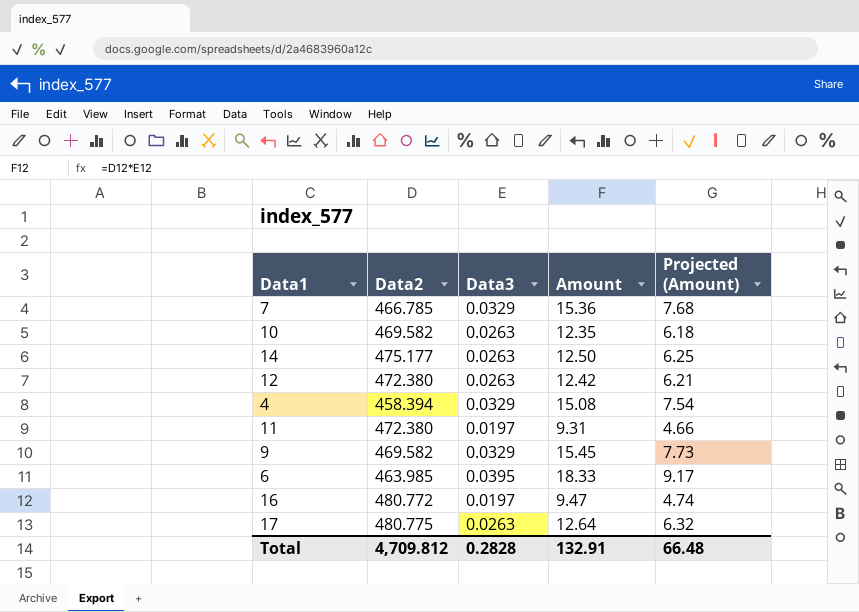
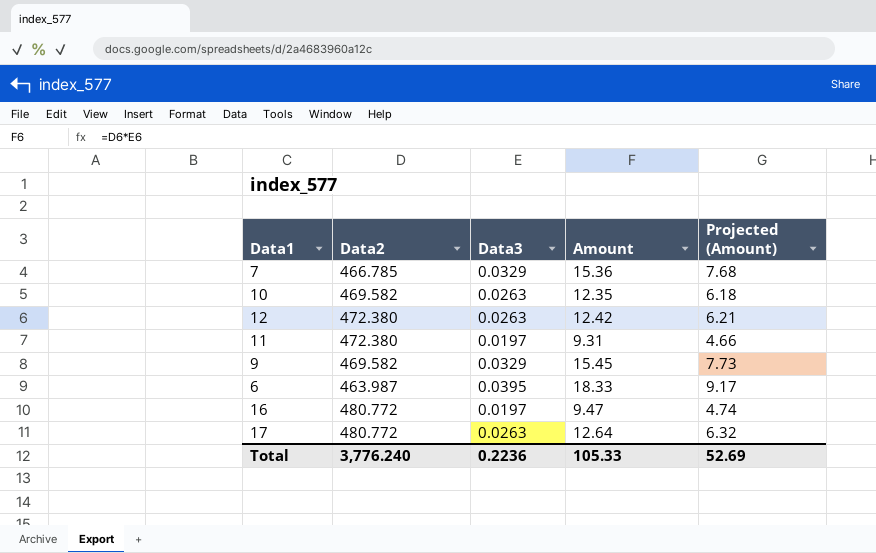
row 14: 475.177 | 0.0263 | 12.50 | 6.25 -> none
row 4: 458.394 | 0.0329 | 15.08 | 7.54 -> none
6 | Data2: 463.985 -> 463.987
17 | Data2: 480.775 -> 480.772
Total | Data2: 4,709.812 -> 3,776.240
Total | Data3: 0.2828 -> 0.2236
Total | Amount: 132.91 -> 105.33
Total | Projected (Amount): 66.48 -> 52.69

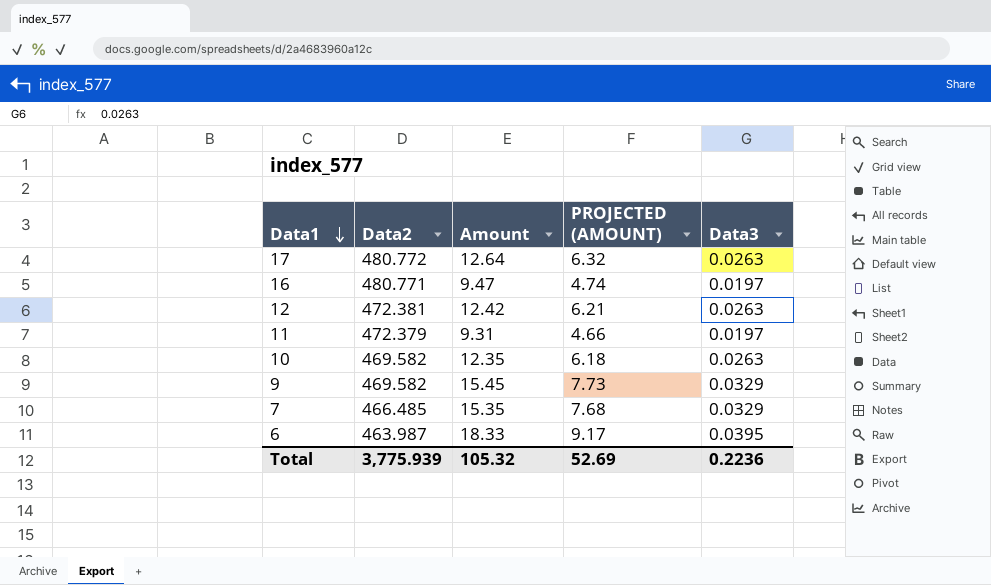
row order: none -> Data1 descending
column name: Projected (Amount) -> PROJECTED (AMOUNT)
column Data3 | position: 3 -> 5
16 | Data2: 480.772 -> 480.771
12 | Data2: 472.380 -> 472.381
11 | Data2: 472.380 -> 472.379
7 | Data2: 466.785 -> 466.485
7 | Amount: 15.36 -> 15.35
Total | Data2: 3,776.240 -> 3,775.939
Total | Amount: 105.33 -> 105.32

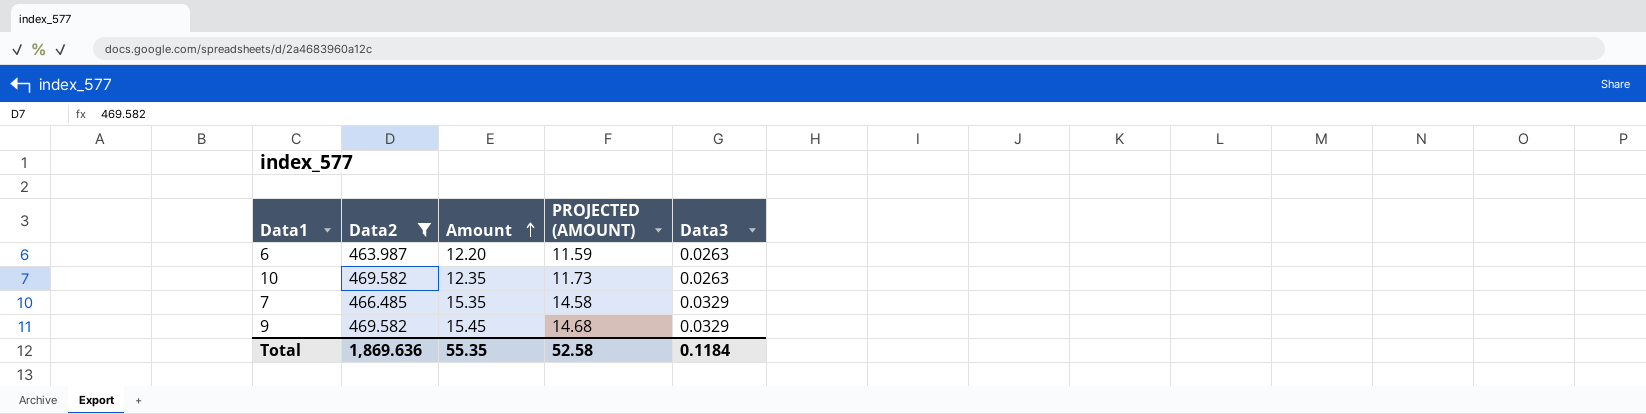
filter: none -> Data2 <= 469.582
row order: Data1 descending -> Amount ascending
column PROJECTED (AMOUNT) | formula: [Amount] * 0.5 -> [Amount] * 0.95
6 | Amount: 18.33 -> 12.20
6 | Data3: 0.0395 -> 0.0263
Total | Data2: 3,775.939 -> 1,869.636
Total | Amount: 105.32 -> 55.35
Total | PROJECTED (AMOUNT): 52.69 -> 52.58
Total | Data3: 0.2236 -> 0.1184

